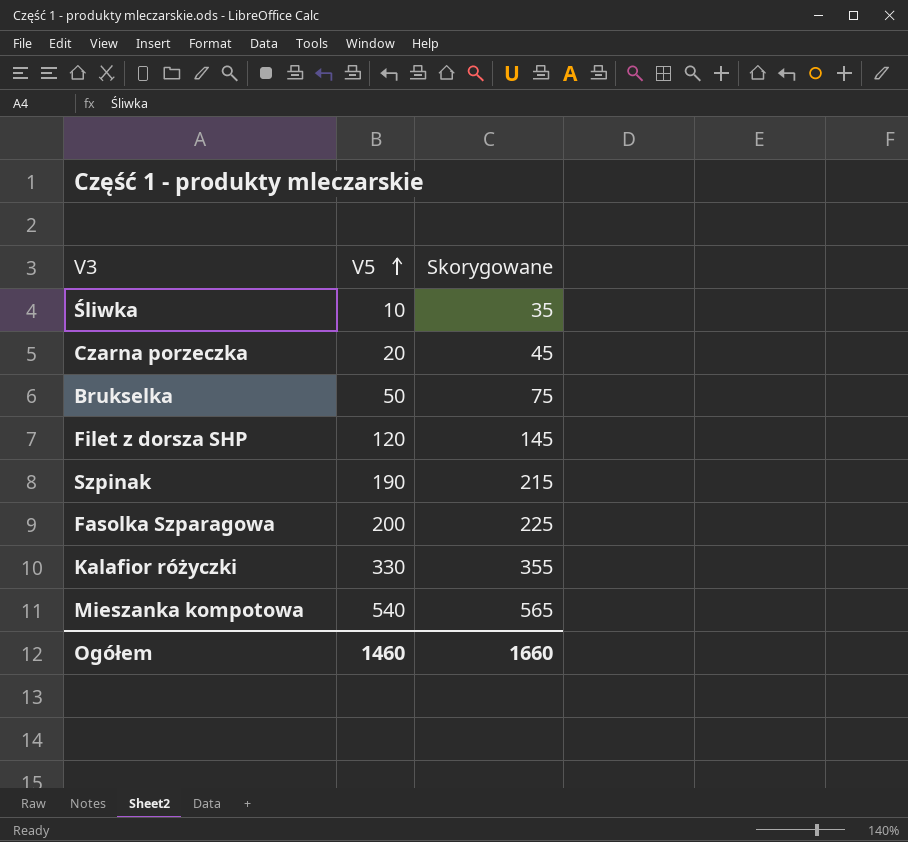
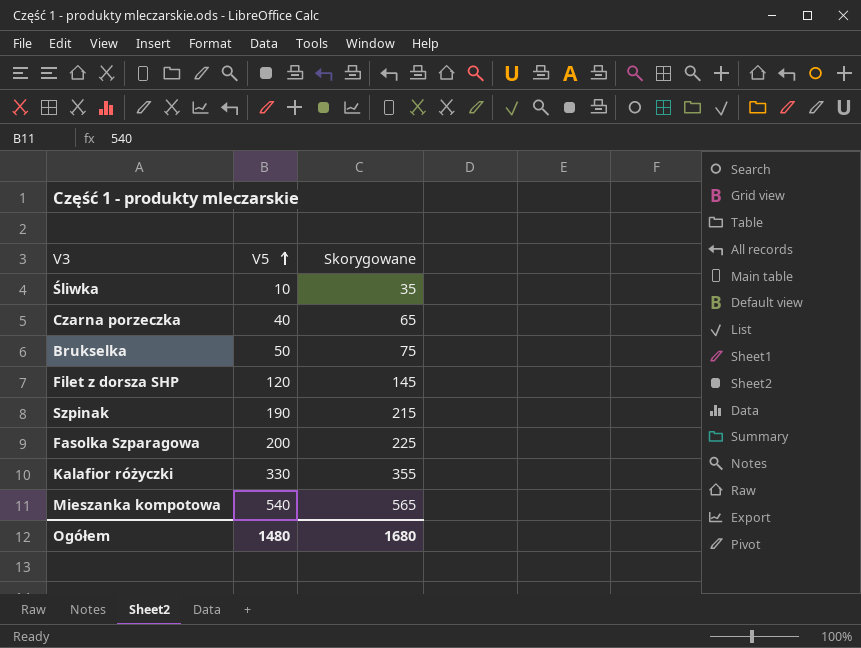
Czarna porzeczka | V5: 20 -> 40
Czarna porzeczka | Skorygowane: 45 -> 65
Ogółem | V5: 1460 -> 1480
Ogółem | Skorygowane: 1660 -> 1680

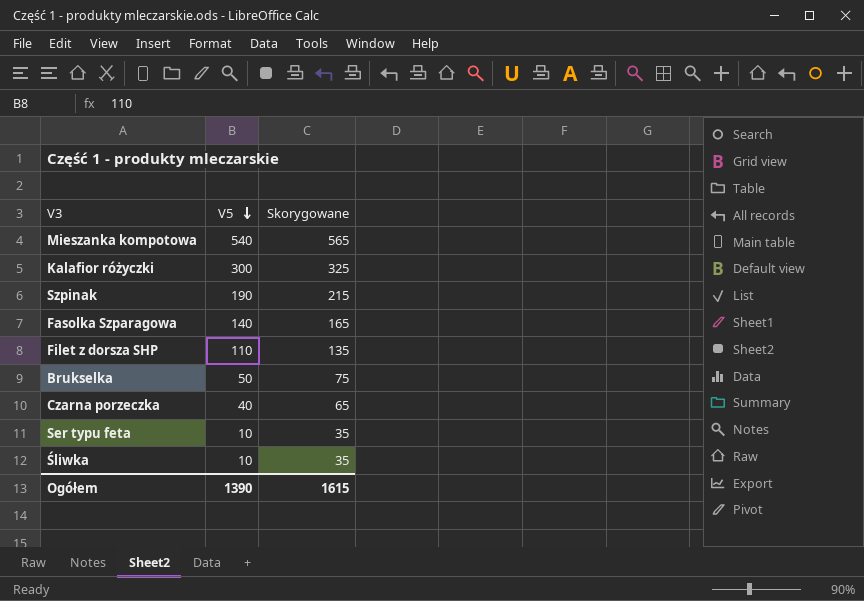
row order: V5 ascending -> V5 descending
Kalafior różyczki | V5: 330 -> 300
Kalafior różyczki | Skorygowane: 355 -> 325
Fasolka Szparagowa | V5: 200 -> 140
Fasolka Szparagowa | Skorygowane: 225 -> 165
Filet z dorsza SHP | V5: 120 -> 110
Filet z dorsza SHP | Skorygowane: 145 -> 135
row Ser typu feta: none -> 10 | 35
Ogółem | V5: 1480 -> 1390
Ogółem | Skorygowane: 1680 -> 1615

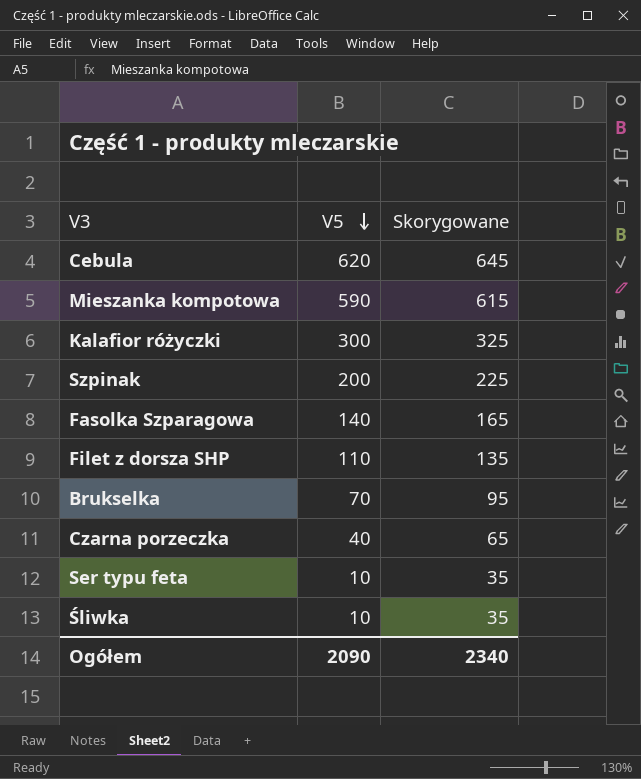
row Cebula: none -> 620 | 645
Mieszanka kompotowa | V5: 540 -> 590
Mieszanka kompotowa | Skorygowane: 565 -> 615
Szpinak | V5: 190 -> 200
Szpinak | Skorygowane: 215 -> 225
Brukselka | V5: 50 -> 70
Brukselka | Skorygowane: 75 -> 95
Ogółem | V5: 1390 -> 2090
Ogółem | Skorygowane: 1615 -> 2340

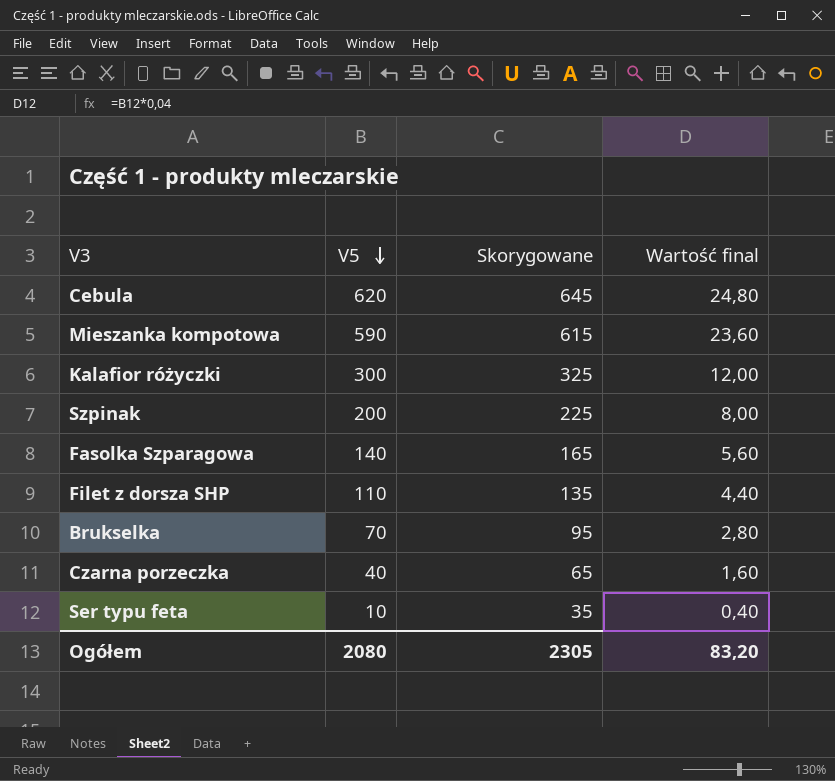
column Wartość final | formula: none -> [V5] * 0,04
row Śliwka: 10 | 35 -> none
Ogółem | V5: 2090 -> 2080
Ogółem | Skorygowane: 2340 -> 2305

